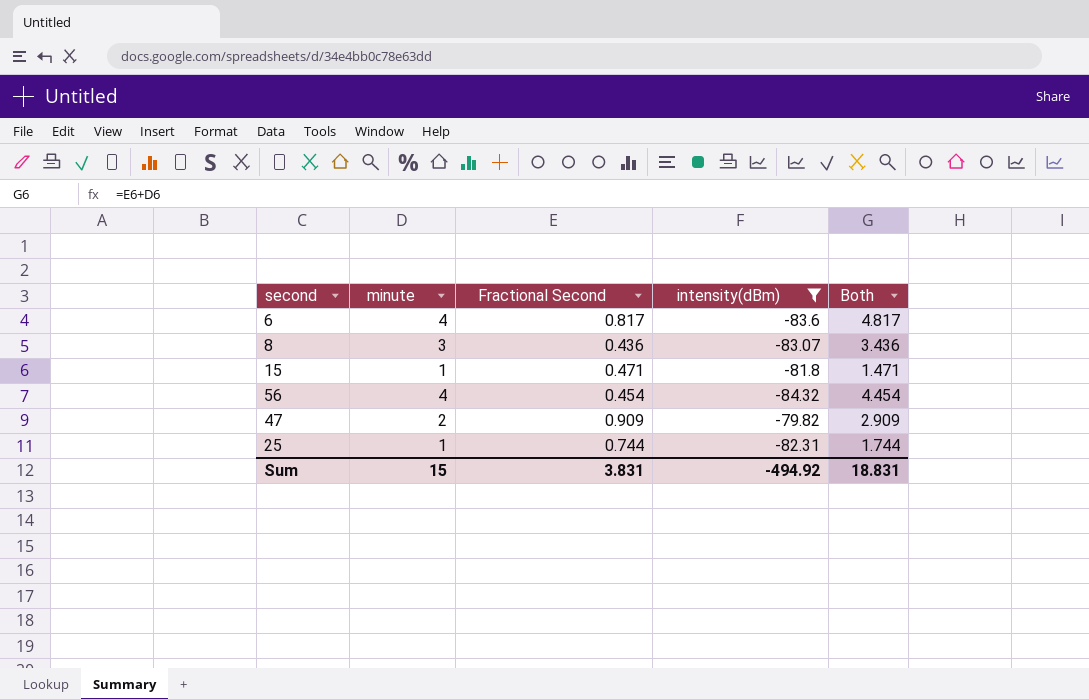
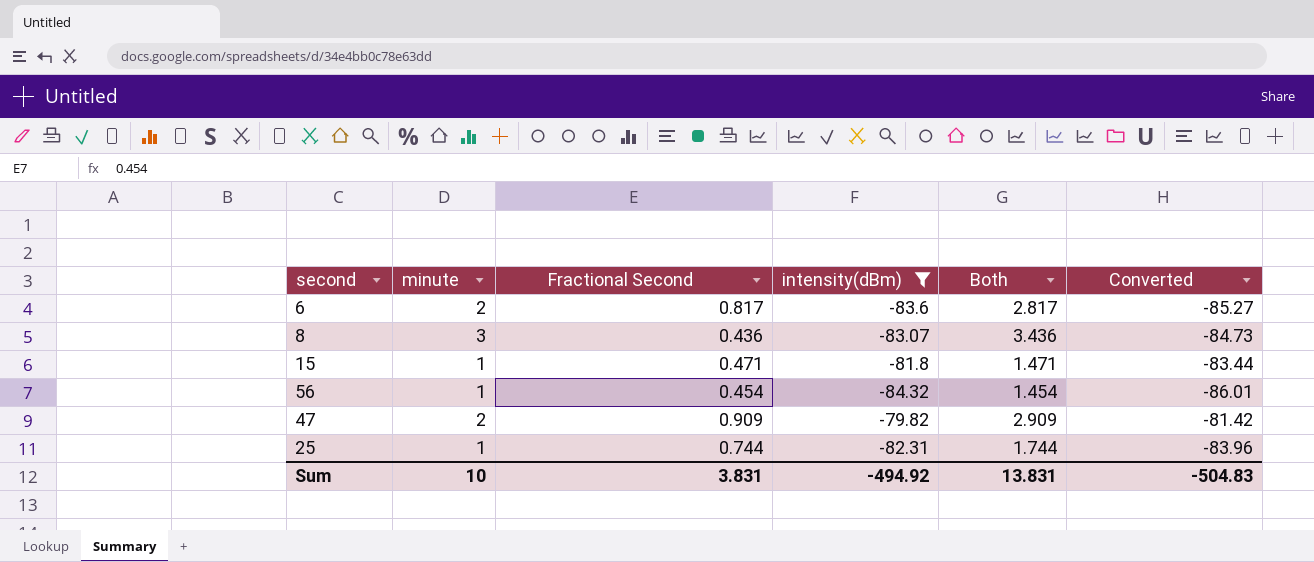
column Converted | formula: none -> [intensity(dBm)] * 1.02
6 | minute: 4 -> 2
6 | Both: 4.817 -> 2.817
56 | minute: 4 -> 1
56 | Both: 4.454 -> 1.454
Sum | minute: 15 -> 10
Sum | Both: 18.831 -> 13.831

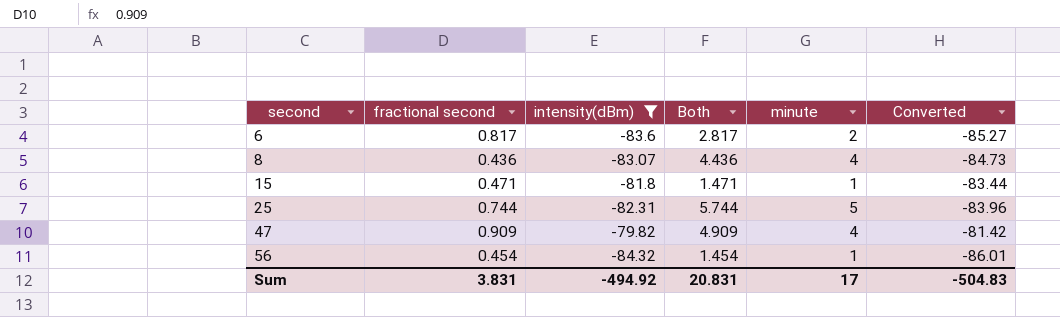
row order: none -> second ascending
column name: Fractional Second -> fractional second
column minute | position: 2 -> 5
8 | Both: 3.436 -> 4.436
8 | minute: 3 -> 4
25 | Both: 1.744 -> 5.744
25 | minute: 1 -> 5
47 | Both: 2.909 -> 4.909
47 | minute: 2 -> 4
Sum | Both: 13.831 -> 20.831
Sum | minute: 10 -> 17

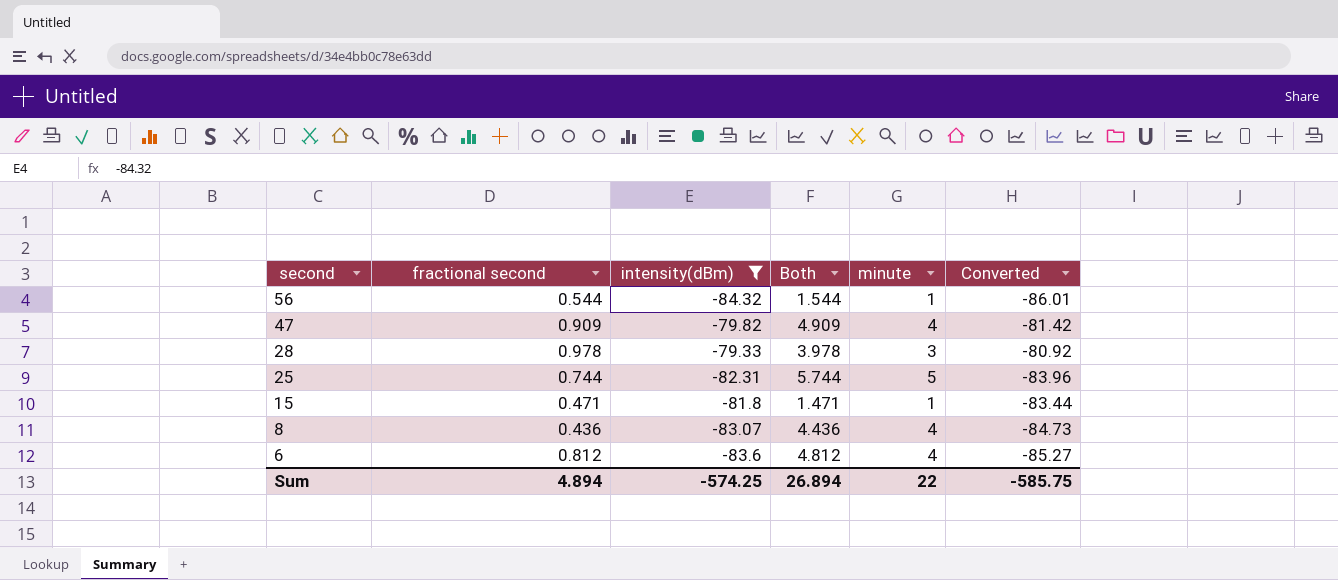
row order: second ascending -> second descending
56 | fractional second: 0.454 -> 0.544
56 | Both: 1.454 -> 1.544
row 28: none -> 0.978 | -79.33 | 3.978 | 3 | -80.92
6 | fractional second: 0.817 -> 0.812
6 | Both: 2.817 -> 4.812
6 | minute: 2 -> 4
Sum | fractional second: 3.831 -> 4.894
Sum | intensity(dBm): -494.92 -> -574.25
Sum | Both: 20.831 -> 26.894
Sum | minute: 17 -> 22
Sum | Converted: -504.83 -> -585.75

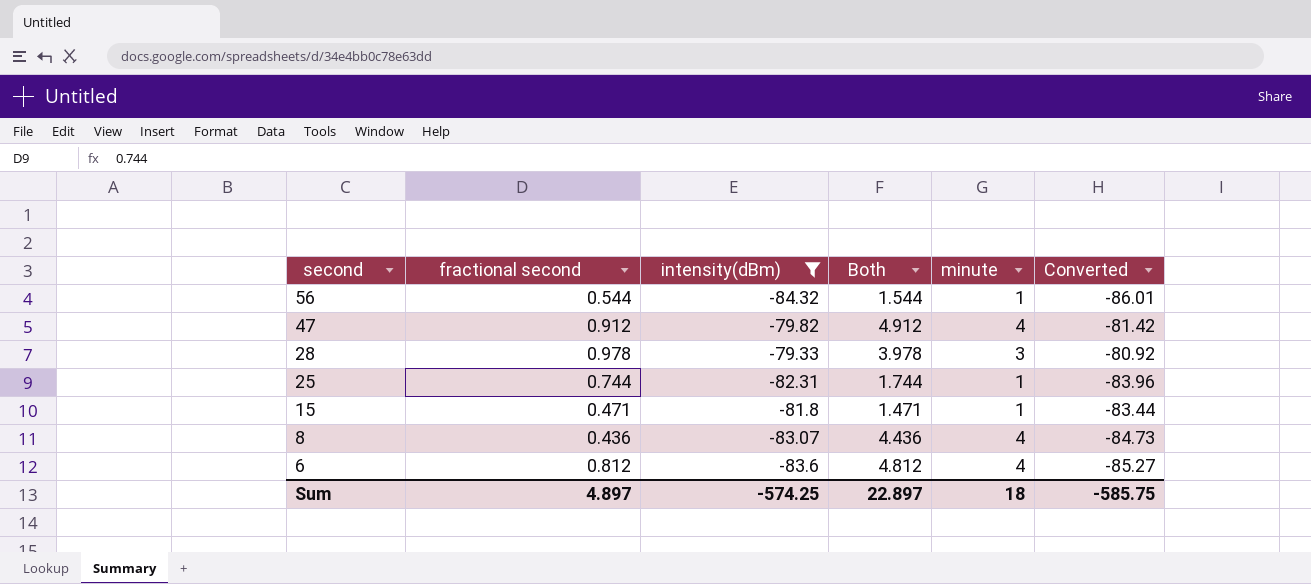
47 | fractional second: 0.909 -> 0.912
47 | Both: 4.909 -> 4.912
25 | Both: 5.744 -> 1.744
25 | minute: 5 -> 1
Sum | fractional second: 4.894 -> 4.897
Sum | Both: 26.894 -> 22.897
Sum | minute: 22 -> 18

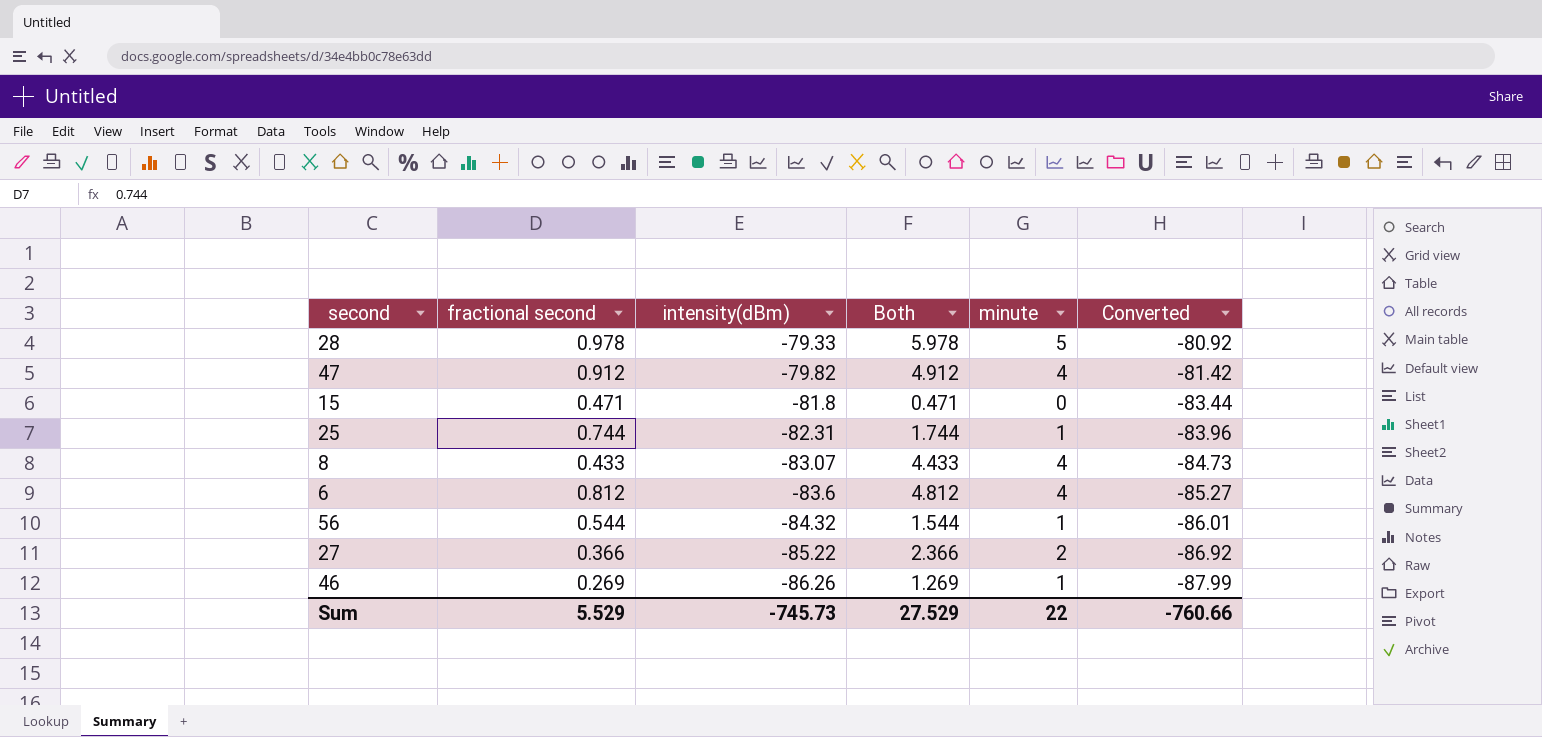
filter: intensity(dBm) >= -84.32 -> none
row order: second descending -> intensity(dBm) descending
28 | Both: 3.978 -> 5.978
28 | minute: 3 -> 5
15 | Both: 1.471 -> 0.471
15 | minute: 1 -> 0
8 | fractional second: 0.436 -> 0.433
8 | Both: 4.436 -> 4.433
Sum | fractional second: 4.897 -> 5.529
Sum | intensity(dBm): -574.25 -> -745.73
Sum | Both: 22.897 -> 27.529
Sum | minute: 18 -> 22
Sum | Converted: -585.75 -> -760.66

